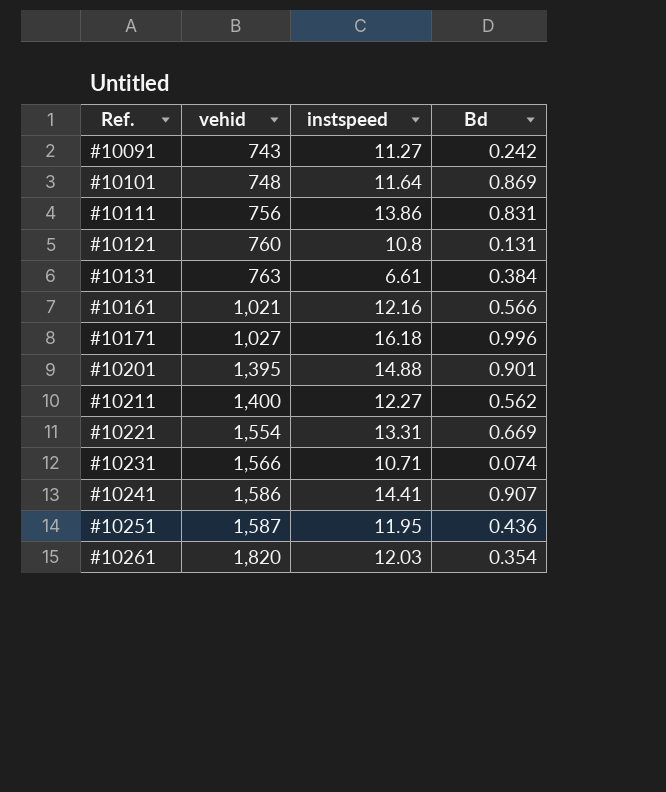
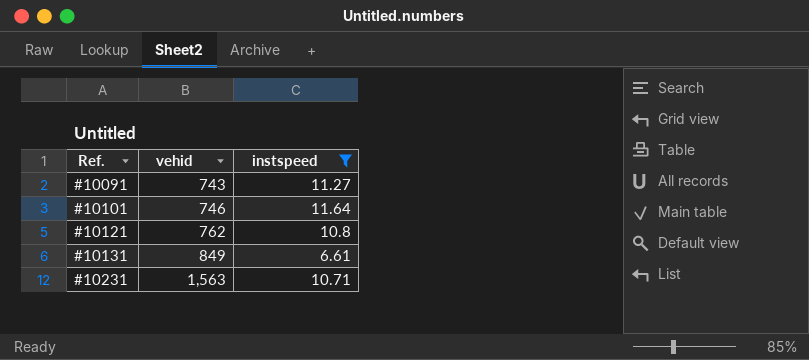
filter: none -> instspeed <= 11.64
column Bd | position: 4 -> none
#10101 | vehid: 748 -> 746
#10121 | vehid: 760 -> 762
#10131 | vehid: 763 -> 849
#10231 | vehid: 1,566 -> 1,563

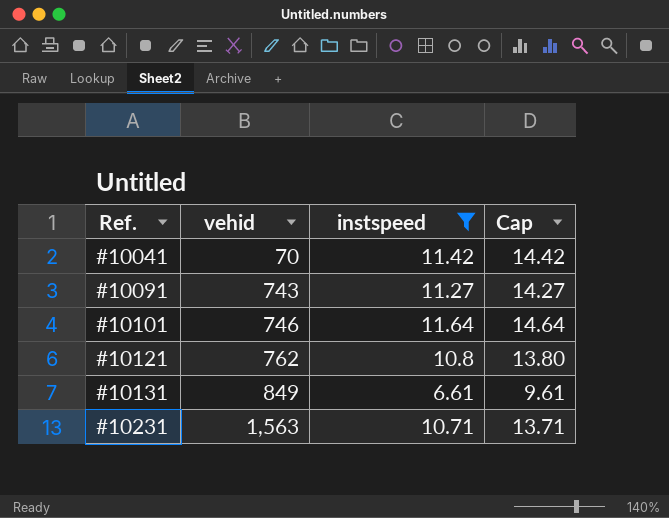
column Cap | formula: none -> [instspeed] + 3
row #10041: none -> 70 | 11.42 | 14.42

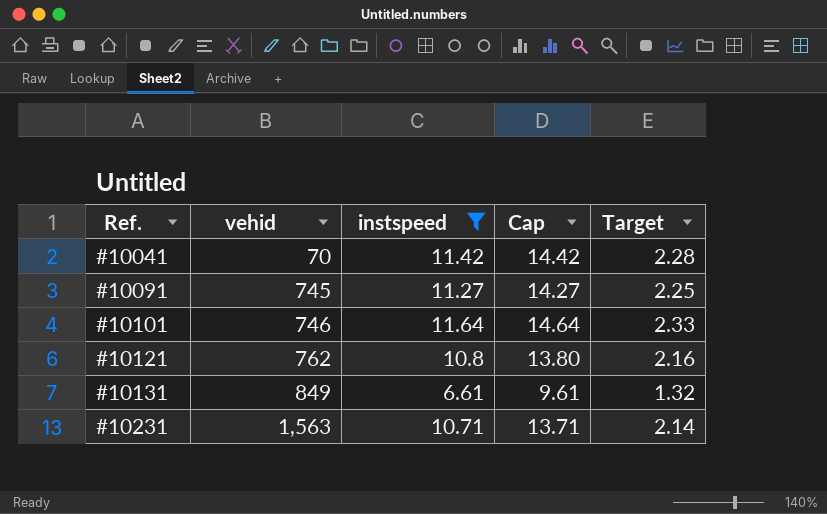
column Target | formula: none -> [instspeed] * 0.2
#10091 | vehid: 743 -> 745

